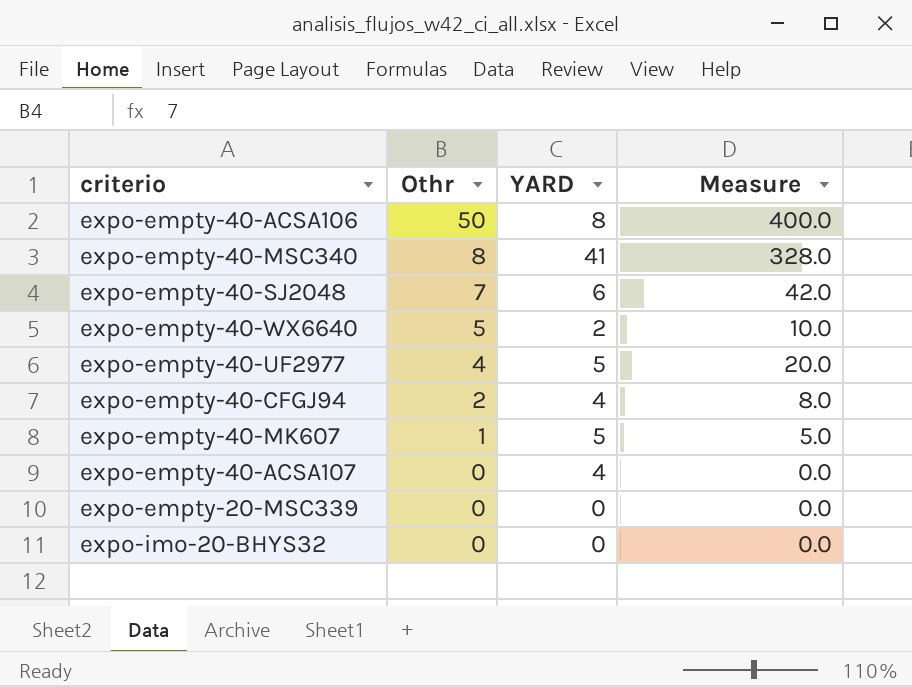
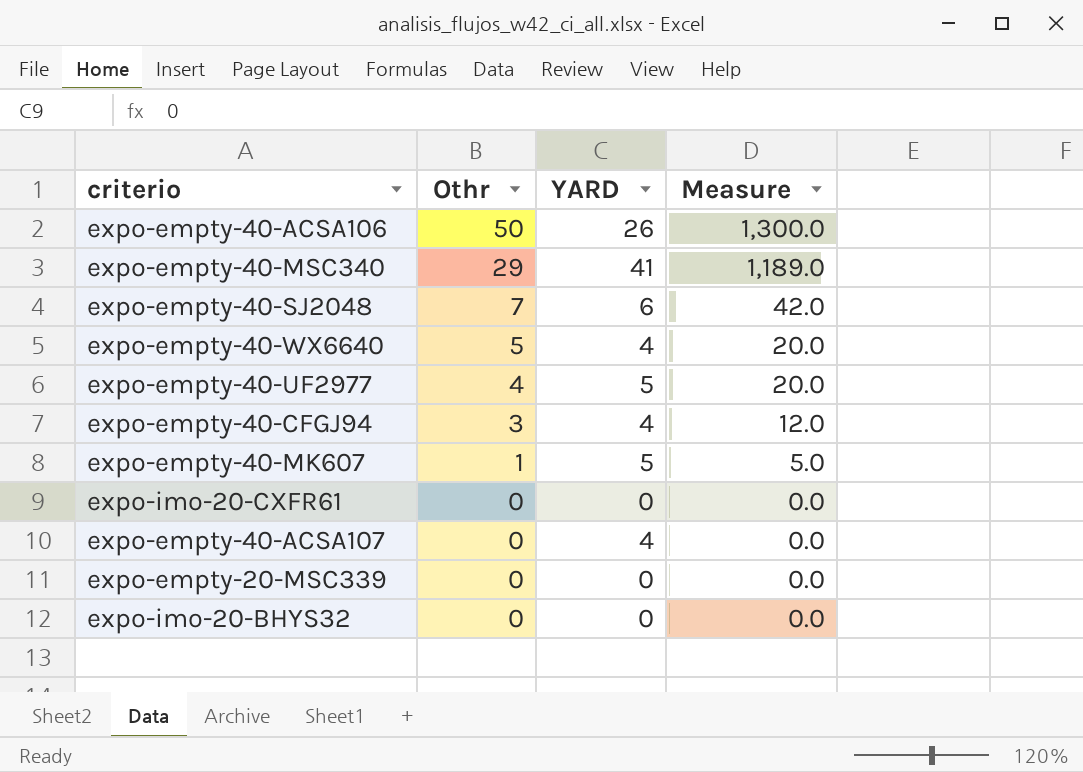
expo-empty-40-ACSA106 | YARD: 8 -> 26
expo-empty-40-ACSA106 | Measure: 400.0 -> 1,300.0
expo-empty-40-MSC340 | Othr: 8 -> 29
expo-empty-40-MSC340 | Measure: 328.0 -> 1,189.0
expo-empty-40-WX6640 | YARD: 2 -> 4
expo-empty-40-WX6640 | Measure: 10.0 -> 20.0
expo-empty-40-CFGJ94 | Othr: 2 -> 3
expo-empty-40-CFGJ94 | Measure: 8.0 -> 12.0
row expo-imo-20-CXFR61: none -> 0 | 0 | 0.0

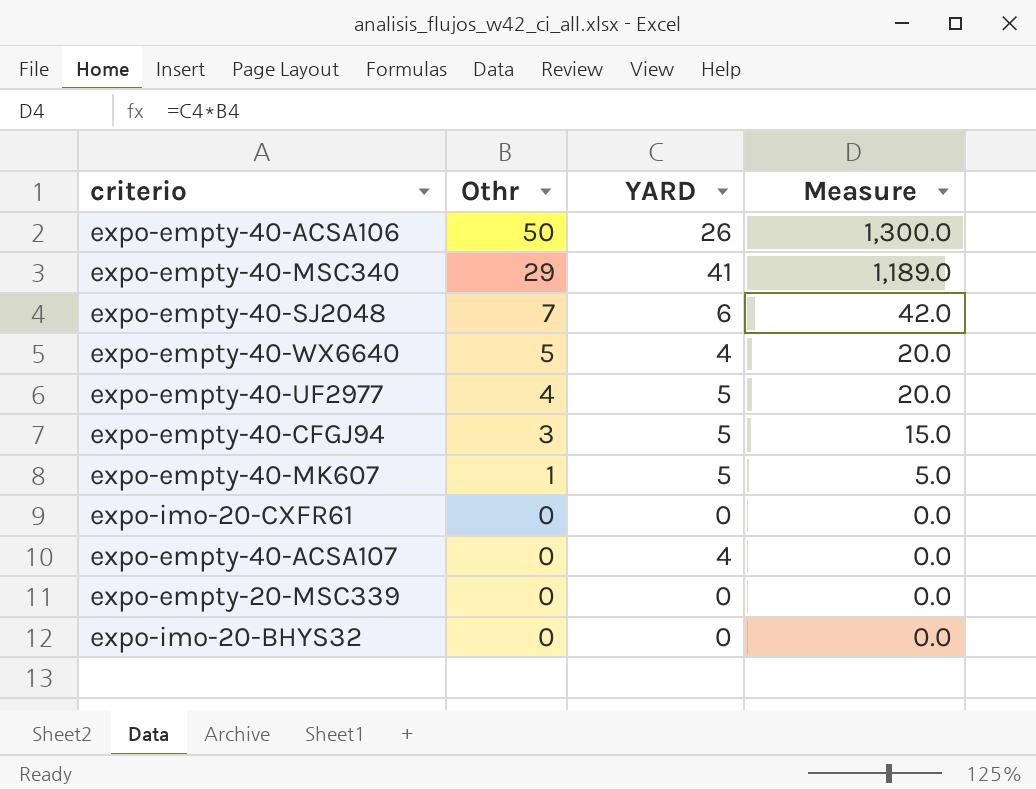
expo-empty-40-CFGJ94 | YARD: 4 -> 5
expo-empty-40-CFGJ94 | Measure: 12.0 -> 15.0

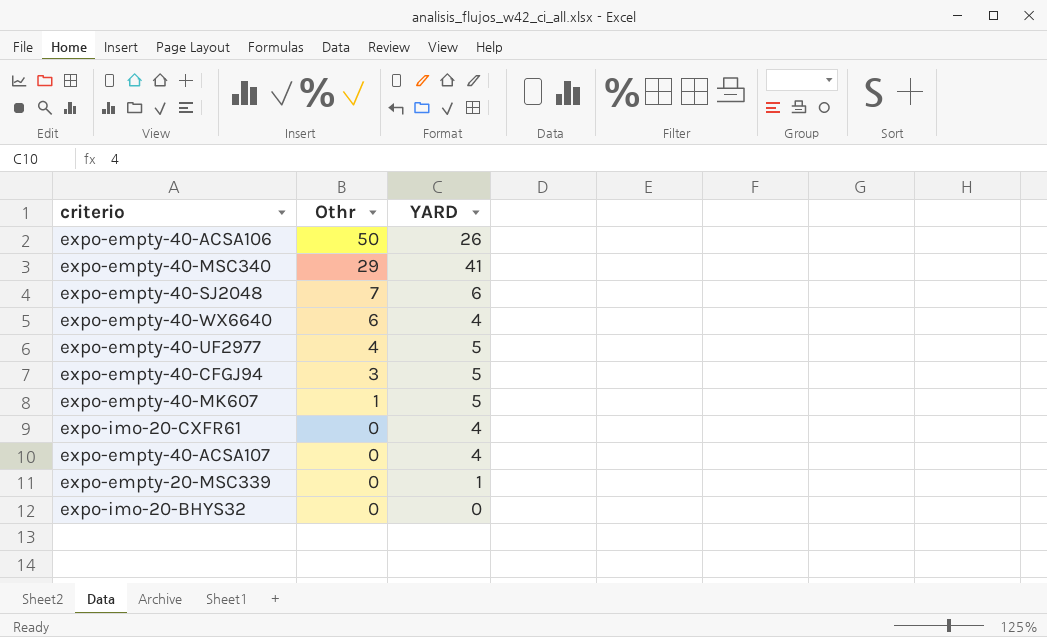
column Measure | formula: [Othr] * [YARD] -> none
expo-empty-40-WX6640 | Othr: 5 -> 6
expo-imo-20-CXFR61 | YARD: 0 -> 4
expo-empty-20-MSC339 | YARD: 0 -> 1

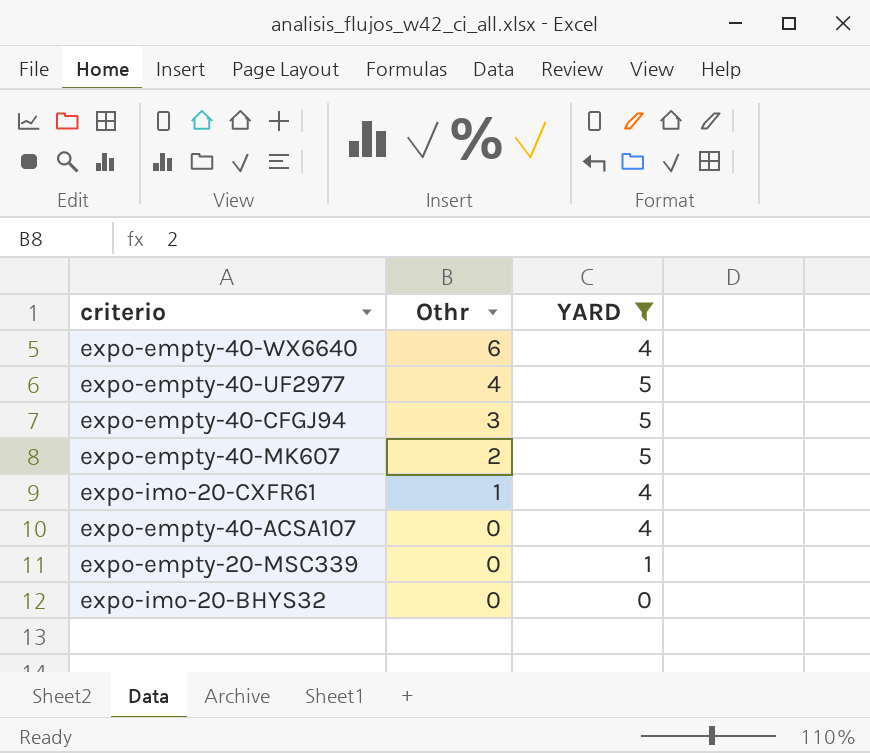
filter: none -> YARD <= 5
expo-empty-40-MK607 | Othr: 1 -> 2
expo-imo-20-CXFR61 | Othr: 0 -> 1

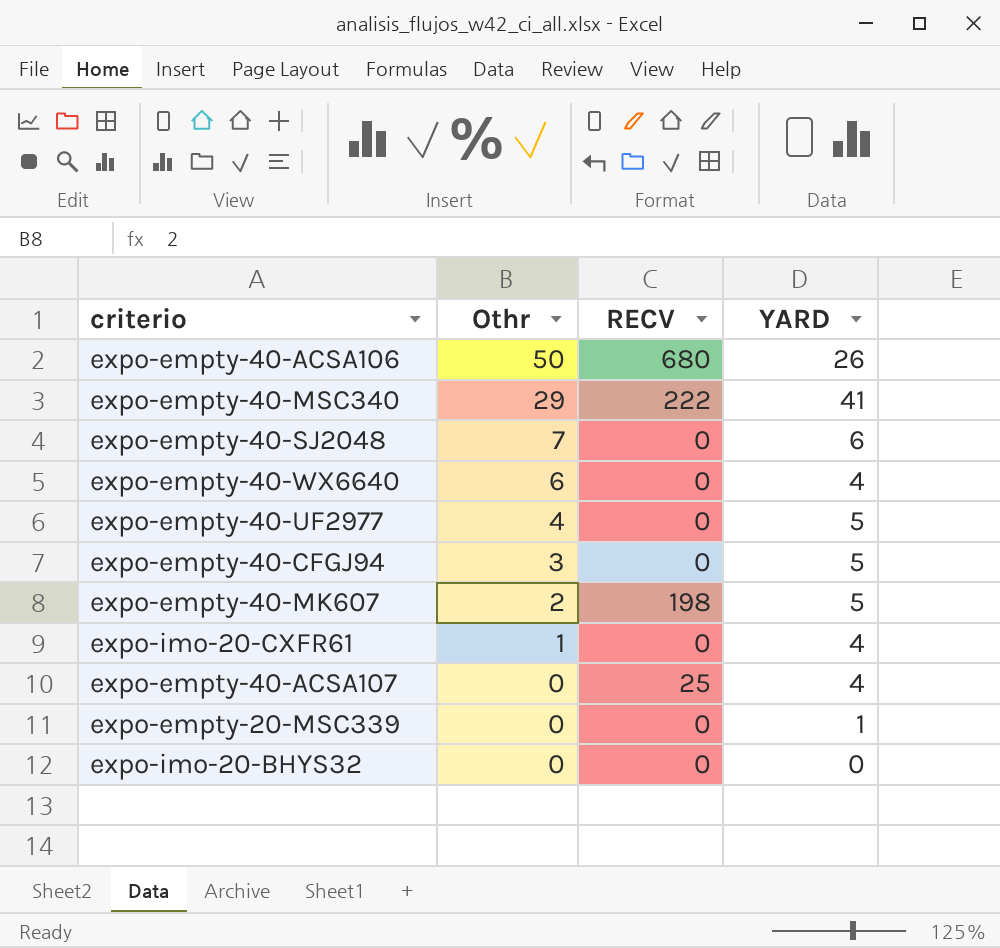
filter: YARD <= 5 -> none
column RECV | position: none -> 3

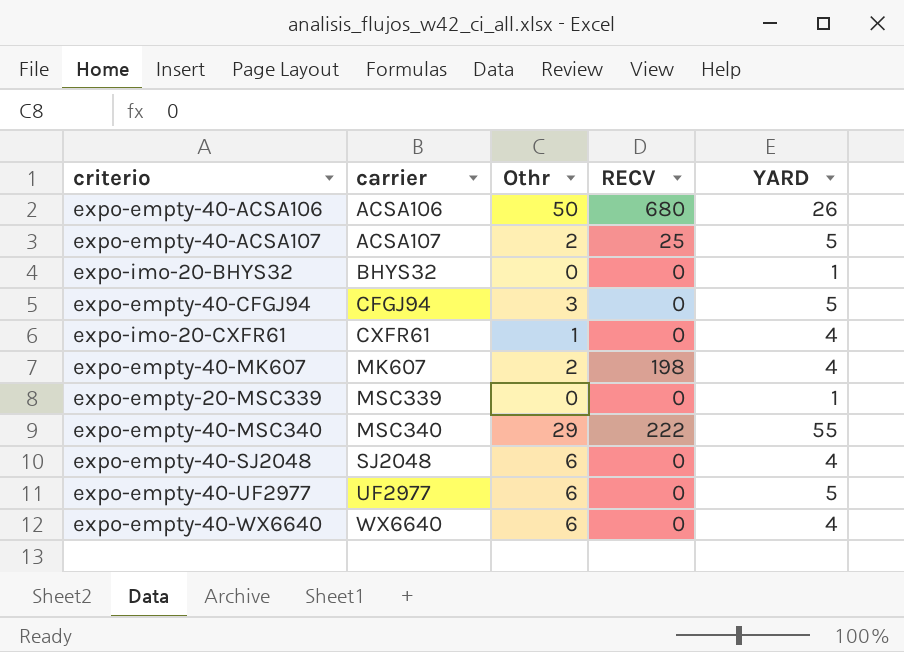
row order: Othr descending -> carrier ascending
column carrier | position: none -> 2
expo-empty-40-ACSA107 | Othr: 0 -> 2
expo-empty-40-ACSA107 | YARD: 4 -> 5
expo-imo-20-BHYS32 | YARD: 0 -> 1
expo-empty-40-MK607 | YARD: 5 -> 4
expo-empty-40-MSC340 | YARD: 41 -> 55
expo-empty-40-SJ2048 | Othr: 7 -> 6
expo-empty-40-SJ2048 | YARD: 6 -> 4
expo-empty-40-UF2977 | Othr: 4 -> 6

